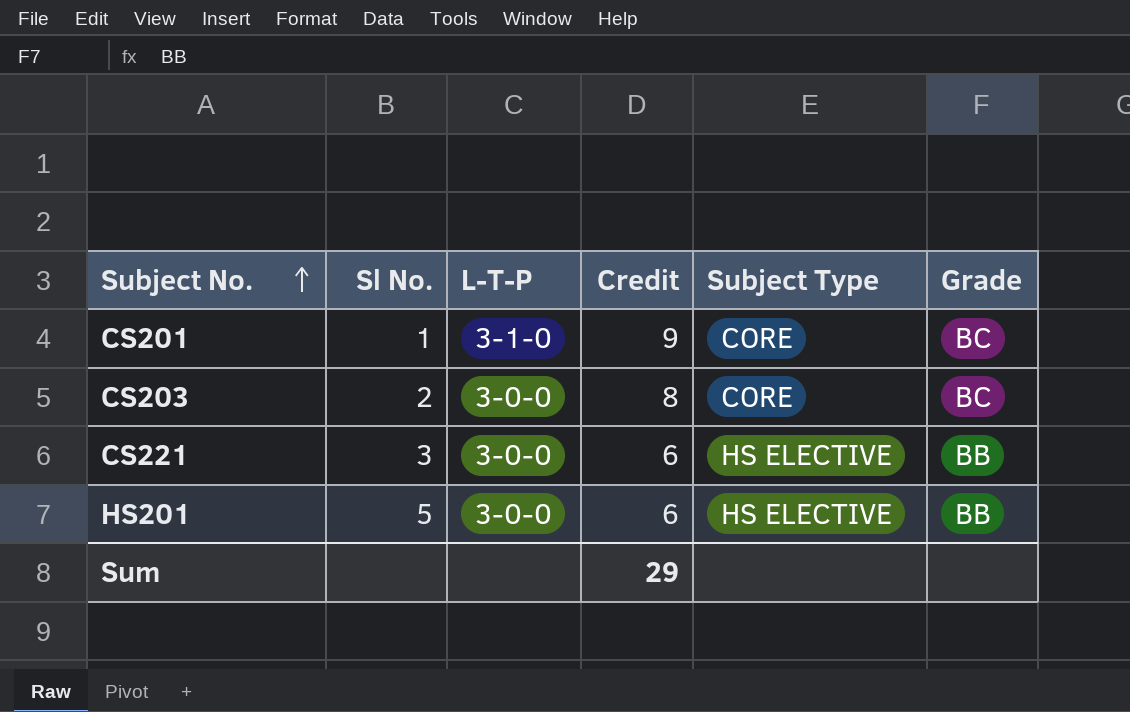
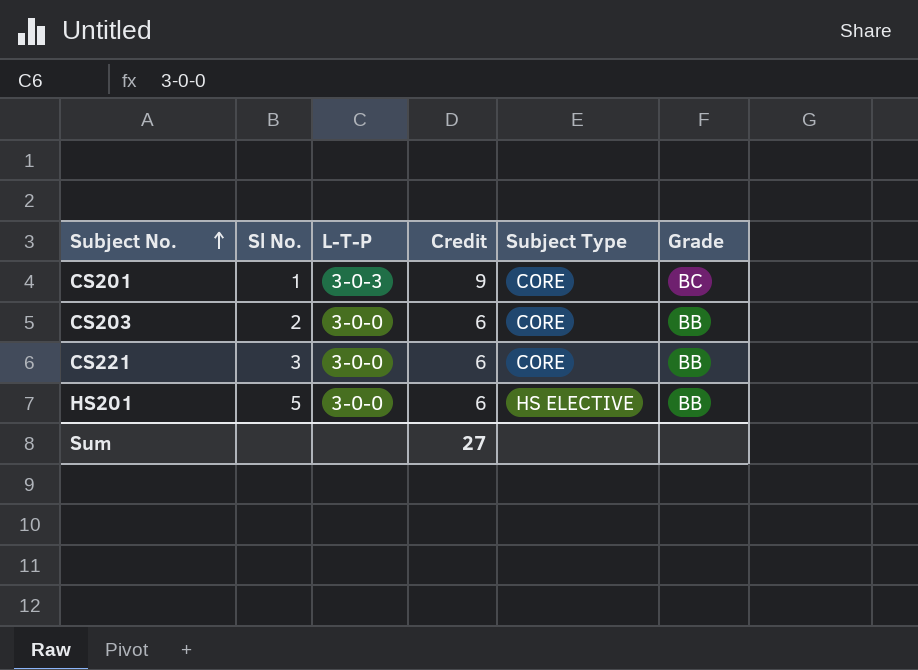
CS201 | L-T-P: 3-1-0 -> 3-0-3
CS203 | Credit: 8 -> 6
CS203 | Grade: BC -> BB
CS221 | Subject Type: HS ELECTIVE -> CORE
Sum | Credit: 29 -> 27

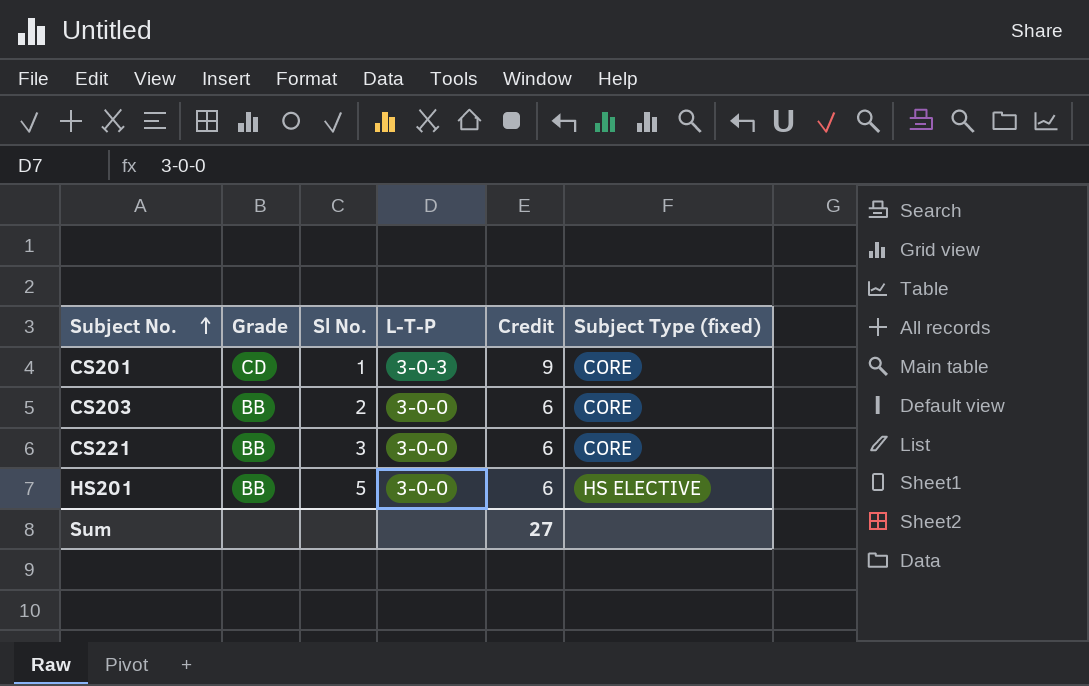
column Grade | position: 6 -> 2
column name: Subject Type -> Subject Type (fixed)
CS201 | Grade: BC -> CD

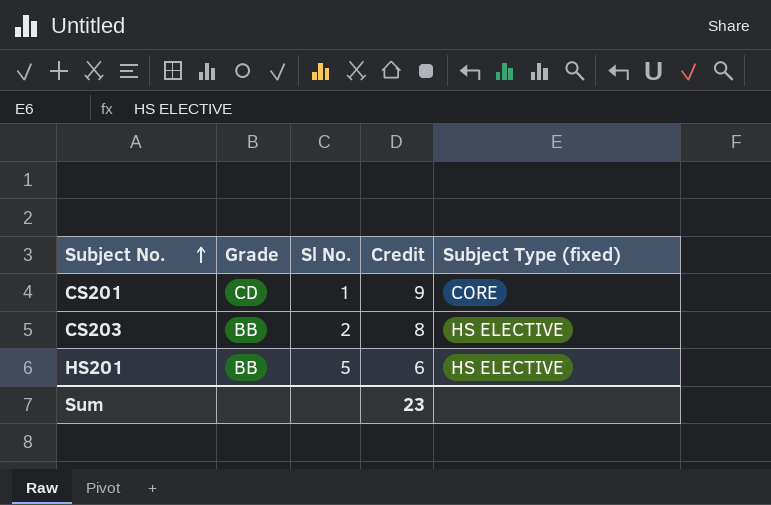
column L-T-P | position: 4 -> none
row CS221: BB | 3 | 3-0-0 | 6 | CORE -> none
CS203 | Credit: 6 -> 8
CS203 | Subject Type (fixed): CORE -> HS ELECTIVE
Sum | Credit: 27 -> 23

